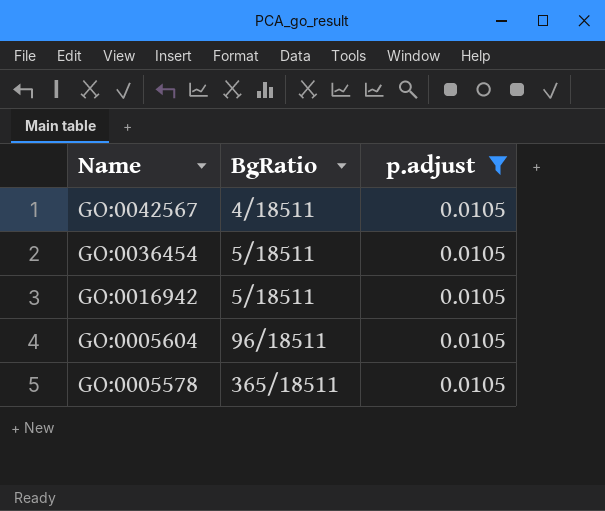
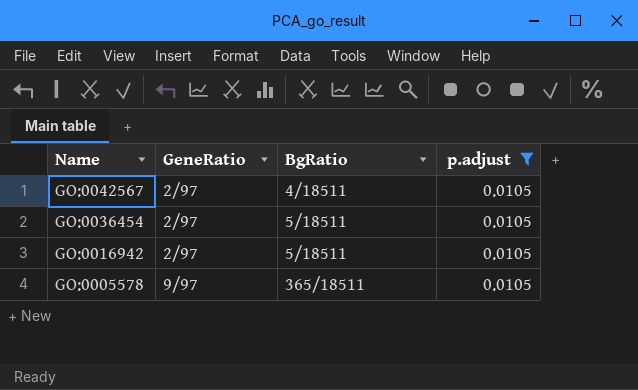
column GeneRatio | position: none -> 2
row GO:0005604: 96/18511 | 0.0105 -> none

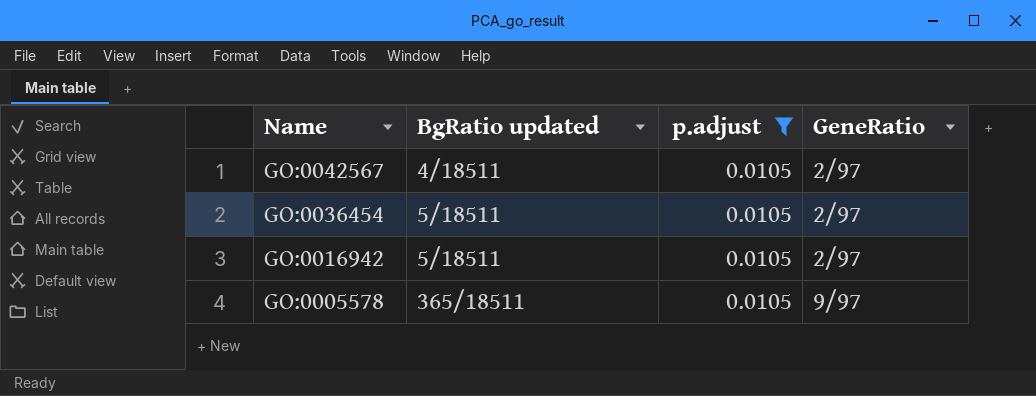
column name: BgRatio -> BgRatio updated
column GeneRatio | position: 2 -> 4

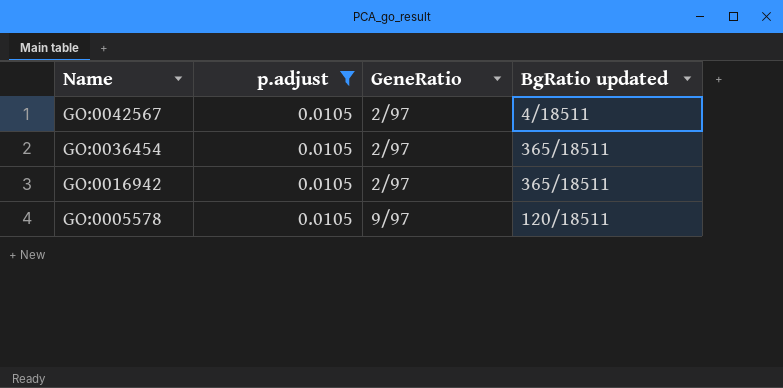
column BgRatio updated | position: 2 -> 4
GO:0036454 | BgRatio updated: 5/18511 -> 365/18511
GO:0016942 | BgRatio updated: 5/18511 -> 365/18511
GO:0005578 | BgRatio updated: 365/18511 -> 120/18511

